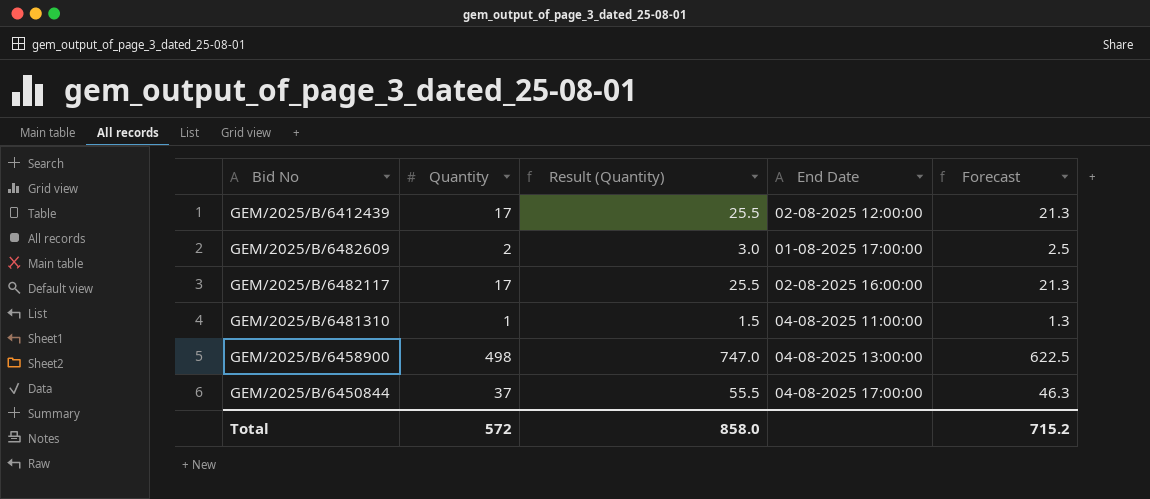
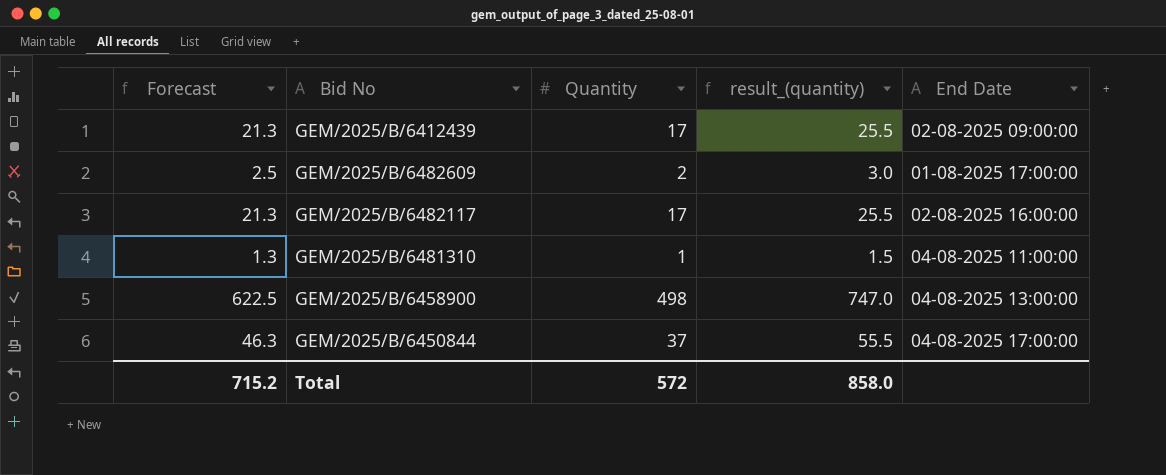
column Forecast | position: 5 -> 1
column name: Result (Quantity) -> result_(quantity)
GEM/2025/B/6412439 | End Date: 02-08-2025 12:00:00 -> 02-08-2025 09:00:00

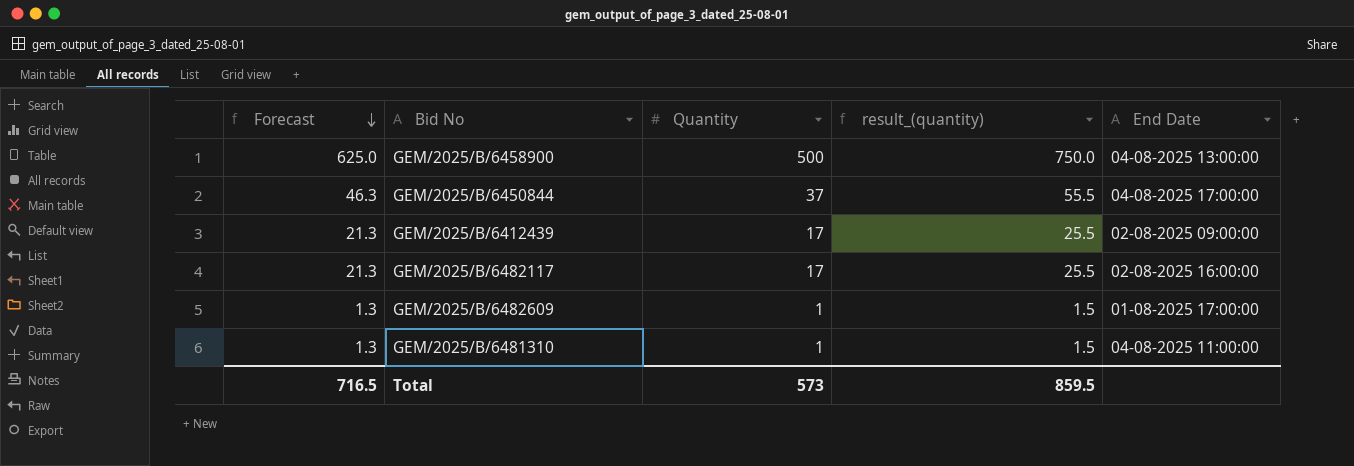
row order: none -> Forecast descending
GEM/2025/B/6458900 | Forecast: 622.5 -> 625.0
GEM/2025/B/6458900 | Quantity: 498 -> 500
GEM/2025/B/6458900 | result_(quantity): 747.0 -> 750.0
GEM/2025/B/6482609 | Forecast: 2.5 -> 1.3
GEM/2025/B/6482609 | Quantity: 2 -> 1
GEM/2025/B/6482609 | result_(quantity): 3.0 -> 1.5
Total | Forecast: 715.2 -> 716.5
Total | Quantity: 572 -> 573
Total | result_(quantity): 858.0 -> 859.5

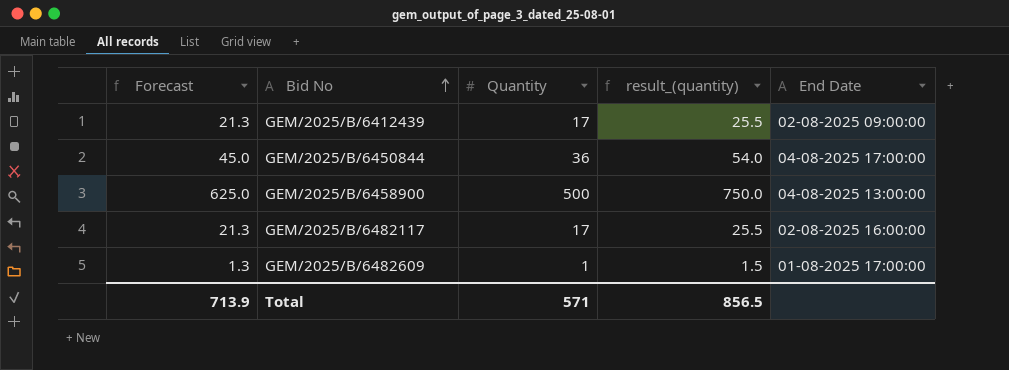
row order: Forecast descending -> Bid No ascending
row GEM/2025/B/6481310: 1.3 | 1 | 1.5 | 04-08-2025 11:00:00 -> none
GEM/2025/B/6450844 | Forecast: 46.3 -> 45.0
GEM/2025/B/6450844 | Quantity: 37 -> 36
GEM/2025/B/6450844 | result_(quantity): 55.5 -> 54.0
Total | Forecast: 716.5 -> 713.9
Total | Quantity: 573 -> 571
Total | result_(quantity): 859.5 -> 856.5

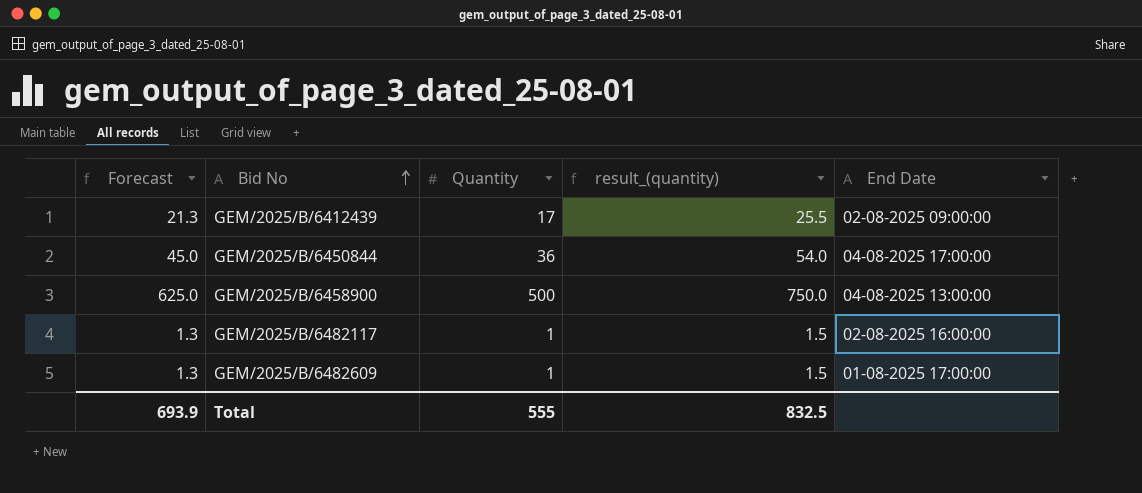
GEM/2025/B/6482117 | Forecast: 21.3 -> 1.3
GEM/2025/B/6482117 | Quantity: 17 -> 1
GEM/2025/B/6482117 | result_(quantity): 25.5 -> 1.5
Total | Forecast: 713.9 -> 693.9
Total | Quantity: 571 -> 555
Total | result_(quantity): 856.5 -> 832.5

